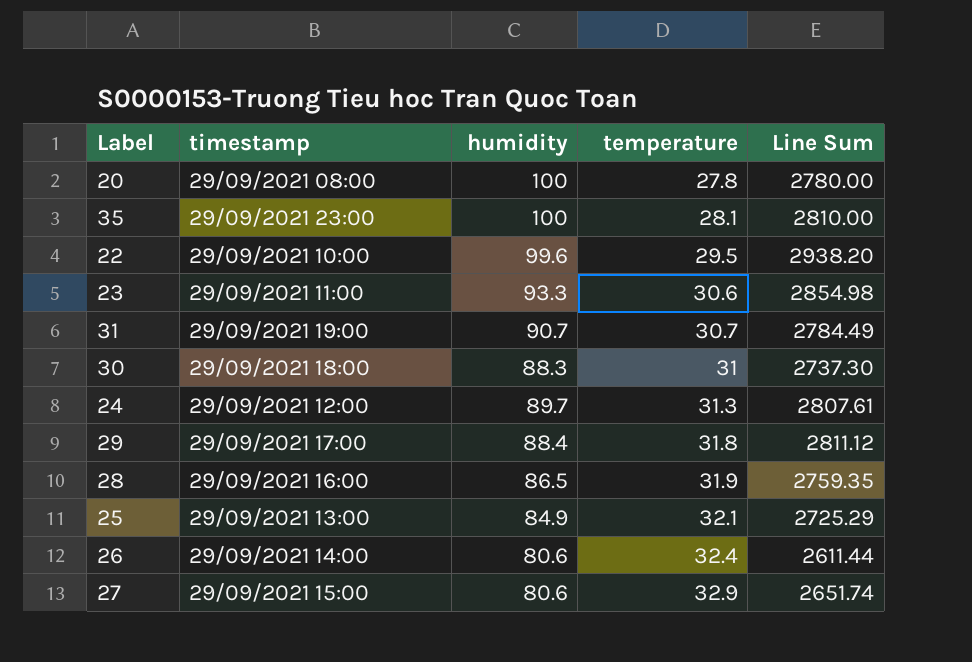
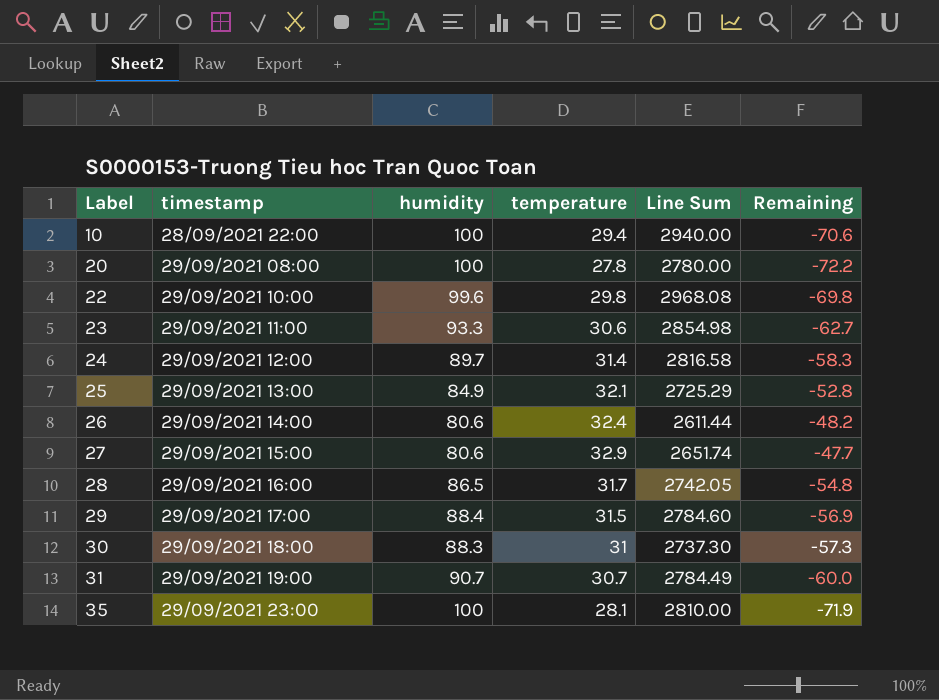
row order: temperature ascending -> Label ascending
column Remaining | formula: none -> [temperature] - [humidity]
row 10: none -> 28/09/2021 22:00 | 100 | 29.4 | 2940.00 | -70.6
22 | temperature: 29.5 -> 29.8
22 | Line Sum: 2938.20 -> 2968.08
24 | temperature: 31.3 -> 31.4
24 | Line Sum: 2807.61 -> 2816.58
28 | temperature: 31.9 -> 31.7
28 | Line Sum: 2759.35 -> 2742.05
29 | temperature: 31.8 -> 31.5
29 | Line Sum: 2811.12 -> 2784.60

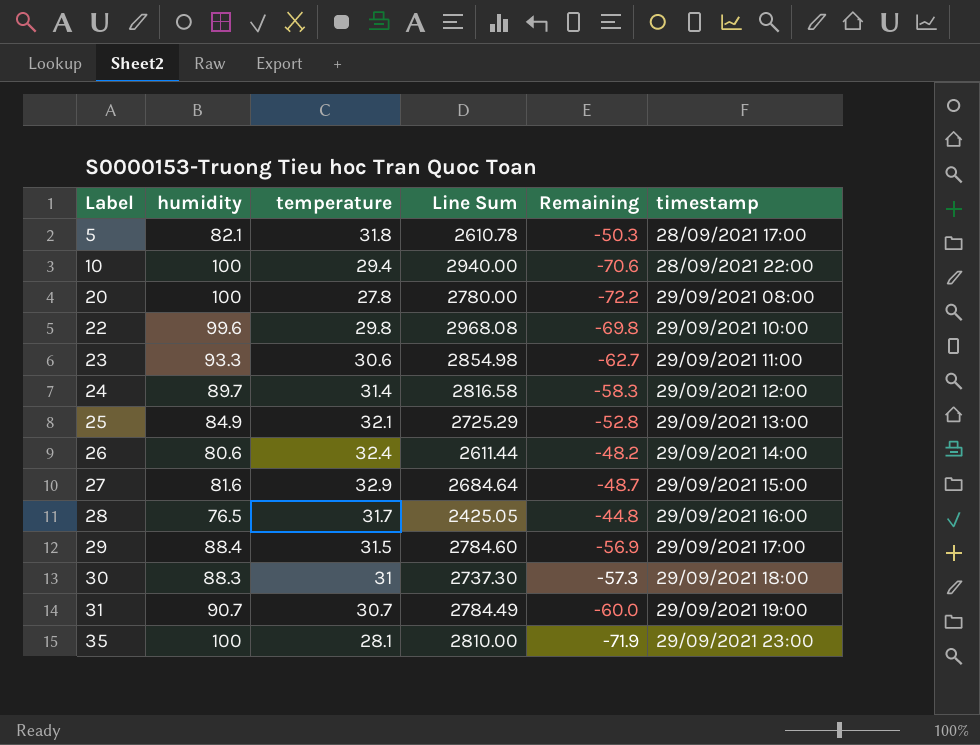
column timestamp | position: 2 -> 6
row 5: none -> 82.1 | 31.8 | 2610.78 | -50.3 | 28/09/2021 17:00
27 | humidity: 80.6 -> 81.6
27 | Line Sum: 2651.74 -> 2684.64
27 | Remaining: -47.7 -> -48.7
28 | humidity: 86.5 -> 76.5
28 | Line Sum: 2742.05 -> 2425.05
28 | Remaining: -54.8 -> -44.8

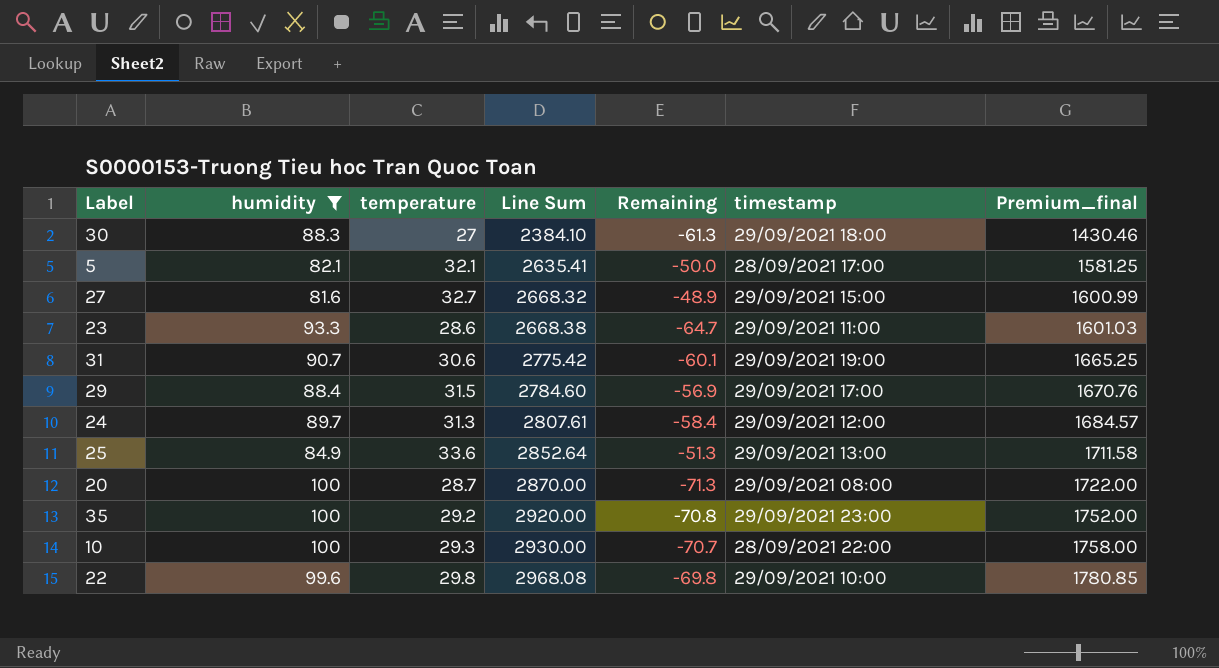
filter: none -> humidity >= 81.6
row order: Label ascending -> Line Sum ascending
column Premium_final | formula: none -> [Line Sum] * 0.6
30 | temperature: 31 -> 27
30 | Line Sum: 2737.30 -> 2384.10
30 | Remaining: -57.3 -> -61.3
5 | temperature: 31.8 -> 32.1
5 | Line Sum: 2610.78 -> 2635.41
5 | Remaining: -50.3 -> -50.0
27 | temperature: 32.9 -> 32.7
27 | Line Sum: 2684.64 -> 2668.32
27 | Remaining: -48.7 -> -48.9
23 | temperature: 30.6 -> 28.6
23 | Line Sum: 2854.98 -> 2668.38
23 | Remaining: -62.7 -> -64.7
31 | temperature: 30.7 -> 30.6
31 | Line Sum: 2784.49 -> 2775.42
31 | Remaining: -60.0 -> -60.1
24 | temperature: 31.4 -> 31.3
24 | Line Sum: 2816.58 -> 2807.61
24 | Remaining: -58.3 -> -58.4
25 | temperature: 32.1 -> 33.6
25 | Line Sum: 2725.29 -> 2852.64
25 | Remaining: -52.8 -> -51.3
20 | temperature: 27.8 -> 28.7
20 | Line Sum: 2780.00 -> 2870.00
20 | Remaining: -72.2 -> -71.3
35 | temperature: 28.1 -> 29.2
35 | Line Sum: 2810.00 -> 2920.00
35 | Remaining: -71.9 -> -70.8
10 | temperature: 29.4 -> 29.3
10 | Line Sum: 2940.00 -> 2930.00
10 | Remaining: -70.6 -> -70.7

